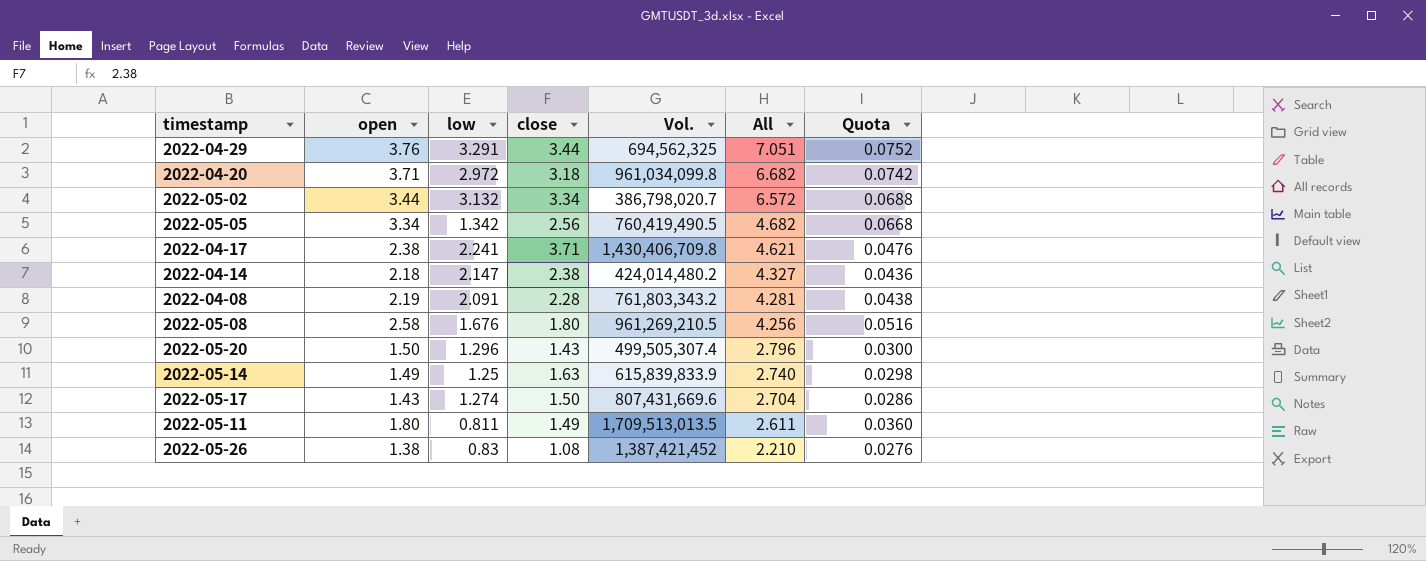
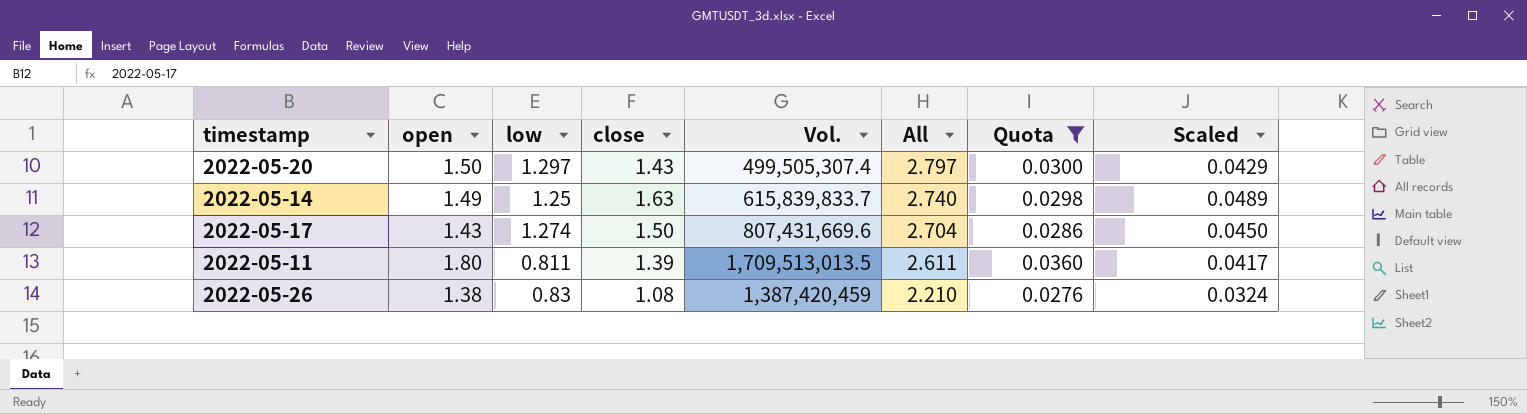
filter: none -> Quota <= 0.0360
column Scaled | formula: none -> [close] * 0.03
2022-05-20 | low: 1.296 -> 1.297
2022-05-20 | All: 2.796 -> 2.797
2022-05-14 | Vol.: 615,839,833.9 -> 615,839,833.7
2022-05-11 | close: 1.49 -> 1.39
2022-05-26 | Vol.: 1,387,421,452 -> 1,387,420,459

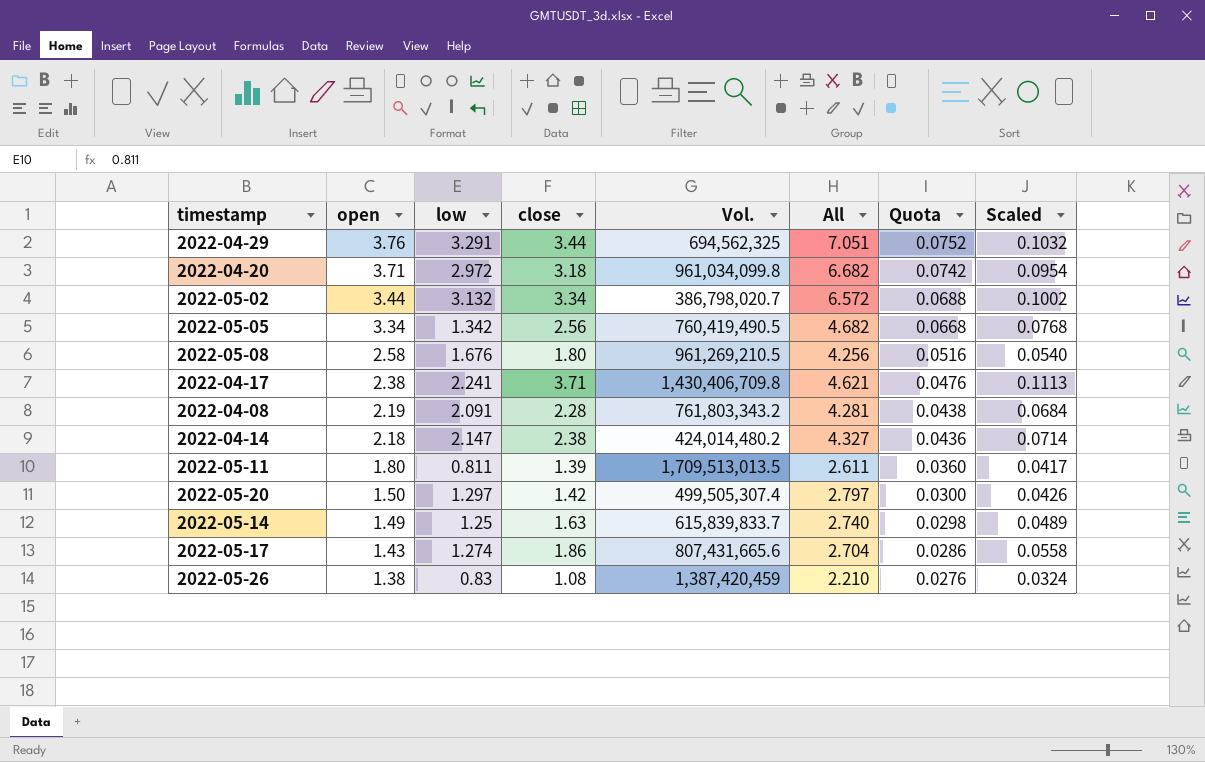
filter: Quota <= 0.0360 -> none
row order: All descending -> open descending
2022-05-20 | close: 1.43 -> 1.42
2022-05-20 | Scaled: 0.0429 -> 0.0426
2022-05-17 | close: 1.50 -> 1.86
2022-05-17 | Vol.: 807,431,669.6 -> 807,431,665.6
2022-05-17 | Scaled: 0.0450 -> 0.0558

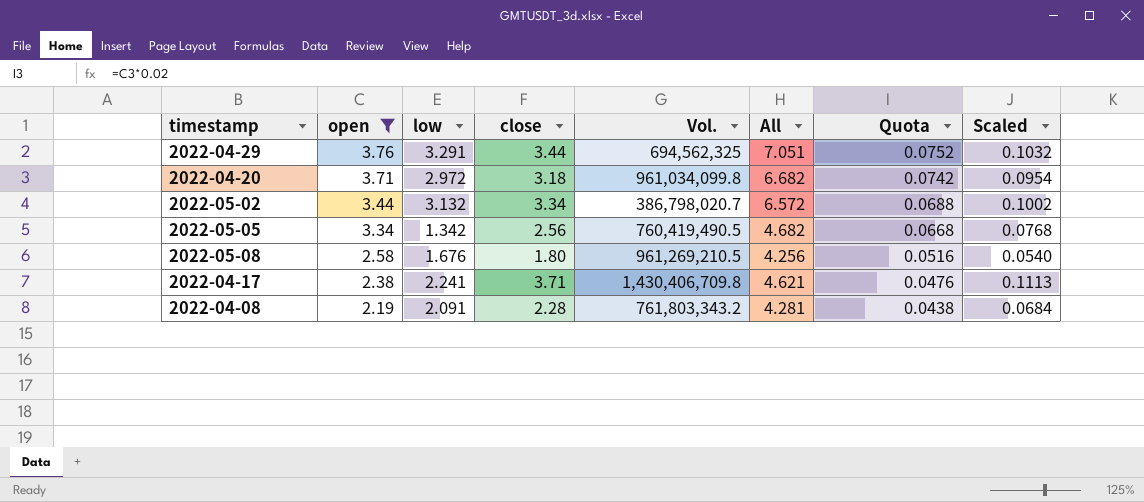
filter: none -> open >= 2.19

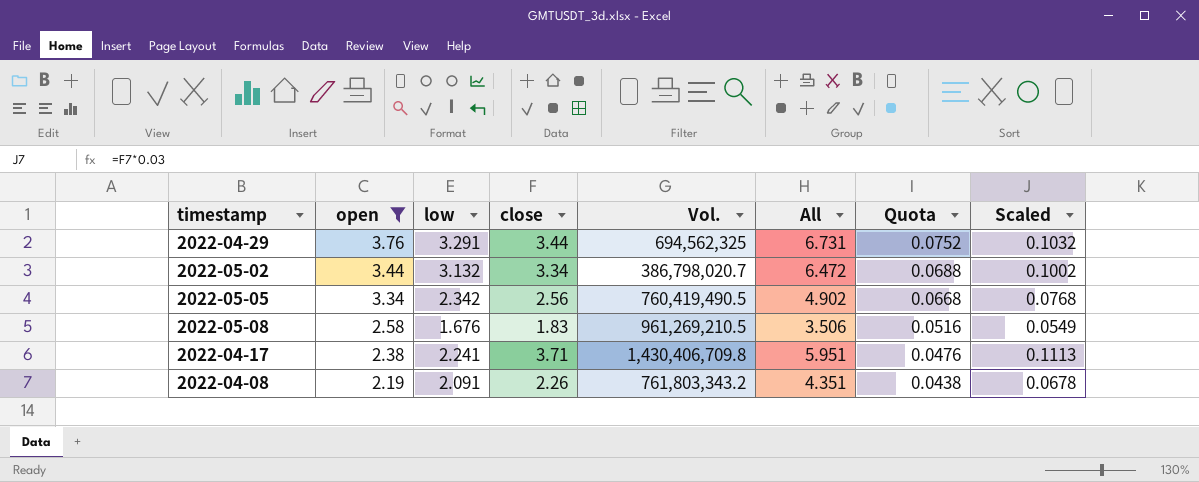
column All | formula: [open] + [low] -> [low] + [close]
row 2022-04-20: 3.71 | 2.972 | 3.18 | 961,034,099.8 | 6.682 | 0.0742 | 0.0954 -> none
2022-05-05 | low: 1.342 -> 2.342
2022-05-08 | close: 1.80 -> 1.83
2022-05-08 | Scaled: 0.0540 -> 0.0549
2022-04-08 | close: 2.28 -> 2.26
2022-04-08 | Scaled: 0.0684 -> 0.0678

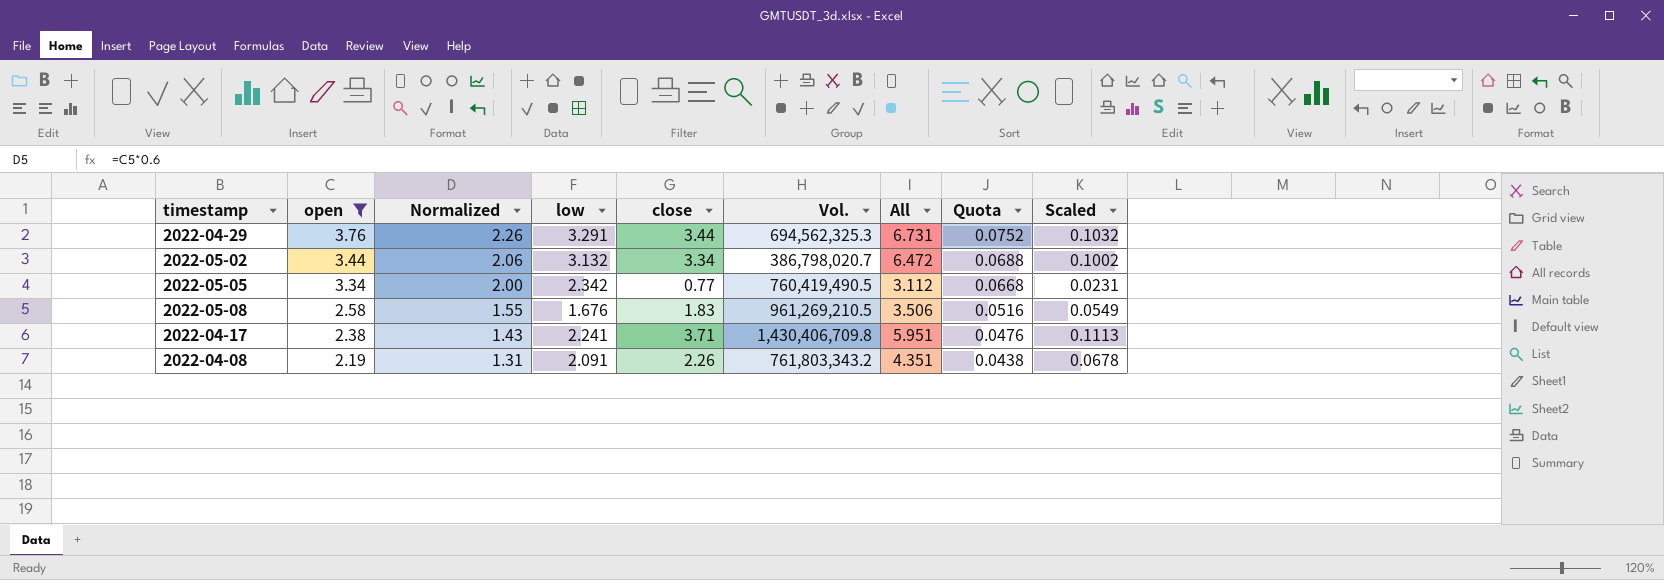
column Normalized | formula: none -> [open] * 0.6
2022-04-29 | Vol.: 694,562,325 -> 694,562,325.3
2022-05-05 | close: 2.56 -> 0.77
2022-05-05 | All: 4.902 -> 3.112
2022-05-05 | Scaled: 0.0768 -> 0.0231

